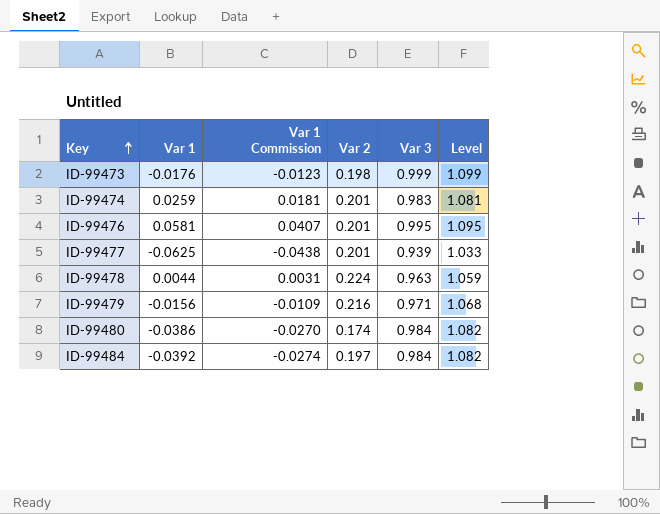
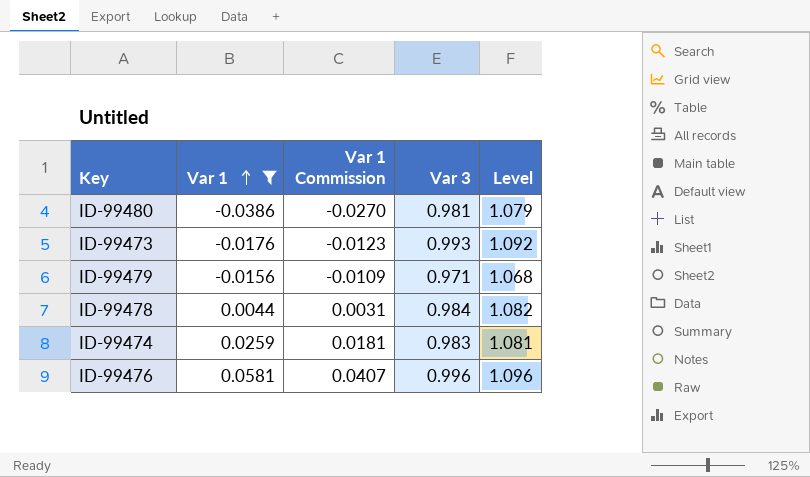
filter: none -> Var 1 >= -0.0386
row order: Key ascending -> Var 1 ascending
column Var 2 | position: 4 -> none
ID-99480 | Var 3: 0.984 -> 0.981
ID-99480 | Level: 1.082 -> 1.079
ID-99473 | Var 3: 0.999 -> 0.993
ID-99473 | Level: 1.099 -> 1.092
ID-99478 | Var 3: 0.963 -> 0.984
ID-99478 | Level: 1.059 -> 1.082
ID-99476 | Var 3: 0.995 -> 0.996
ID-99476 | Level: 1.095 -> 1.096

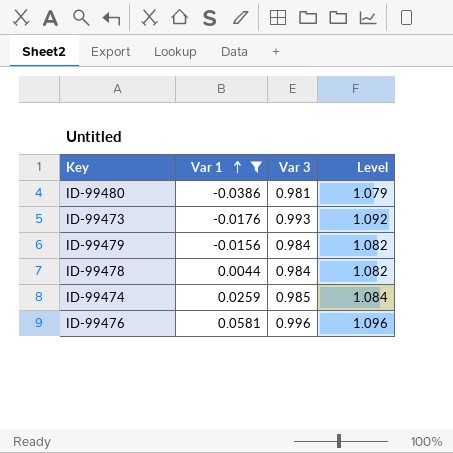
column Var 1 Commission | formula: [Var 1] * 0.7 -> none
ID-99479 | Var 3: 0.971 -> 0.984
ID-99479 | Level: 1.068 -> 1.082
ID-99474 | Var 3: 0.983 -> 0.985
ID-99474 | Level: 1.081 -> 1.084

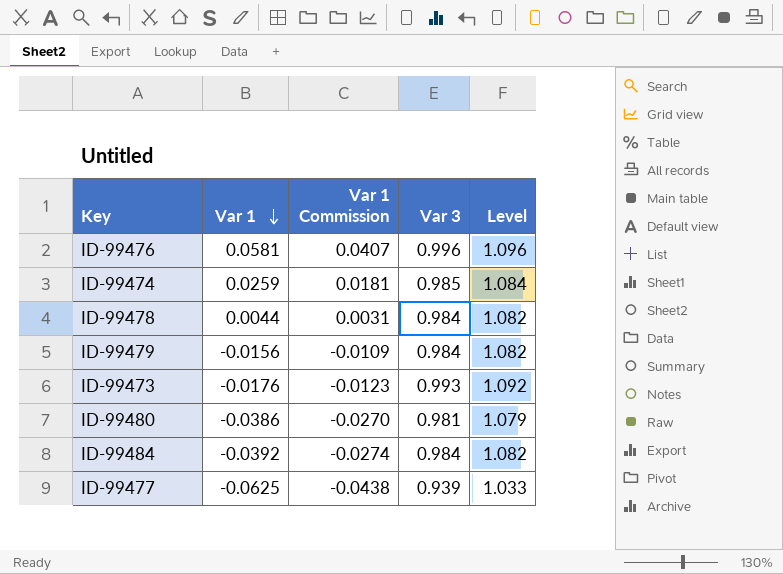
filter: Var 1 >= -0.0386 -> none
row order: Var 1 ascending -> Var 1 descending
column Var 1 Commission | formula: none -> [Var 1] * 0.7

